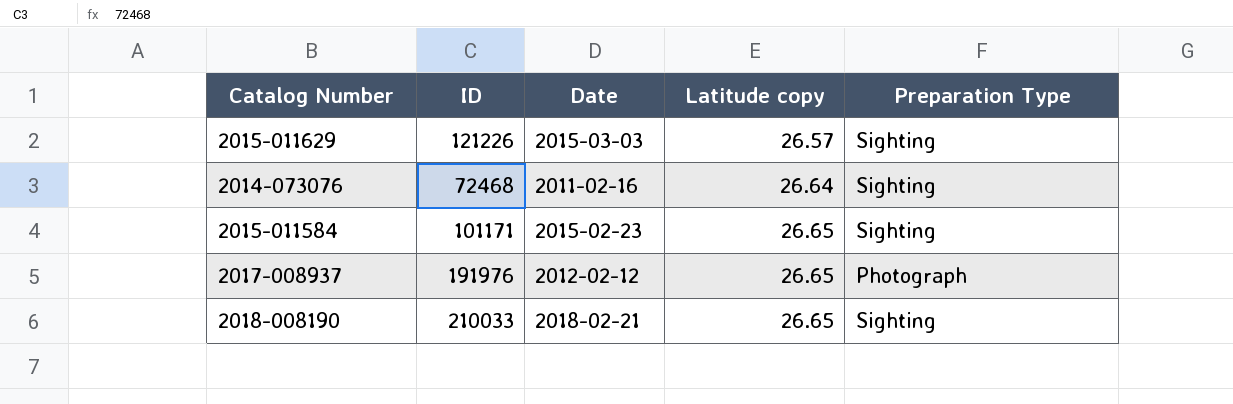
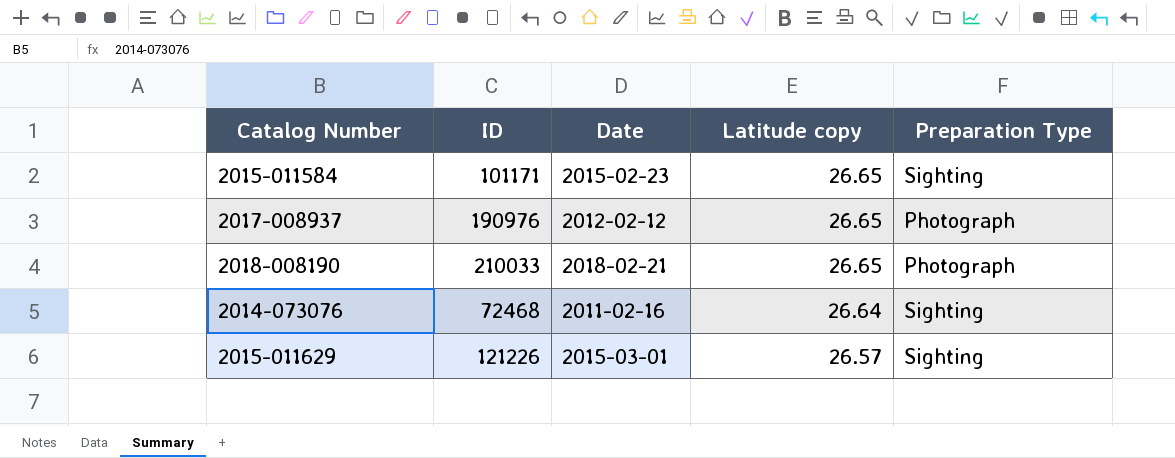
row order: Latitude copy ascending -> Latitude copy descending
2017-008937 | ID: 191976 -> 190976
2018-008190 | Preparation Type: Sighting -> Photograph
2015-011629 | Date: 2015-03-03 -> 2015-03-01

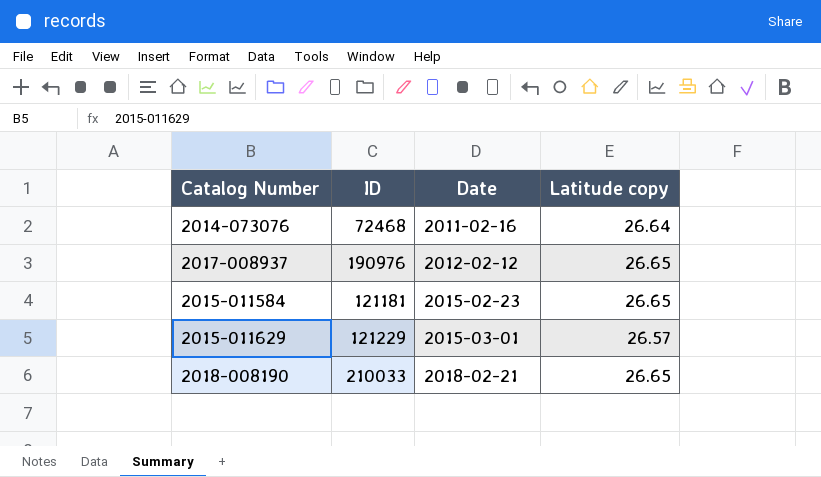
row order: Latitude copy descending -> Date ascending
column Preparation Type | position: 5 -> none
2015-011584 | ID: 101171 -> 121181
2015-011629 | ID: 121226 -> 121229

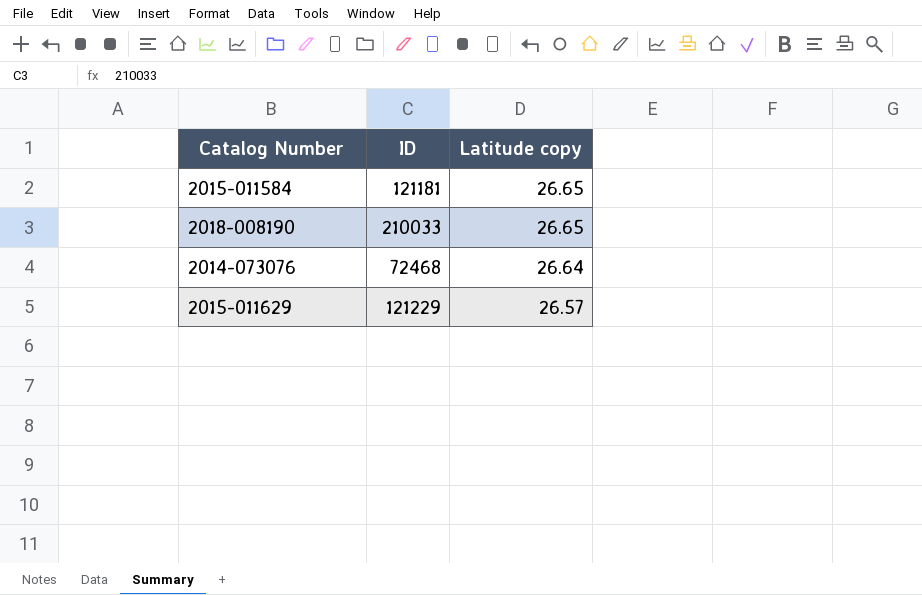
row order: Date ascending -> Latitude copy descending
column Date | position: 3 -> none
row 2017-008937: 190976 | 2012-02-12 | 26.65 -> none

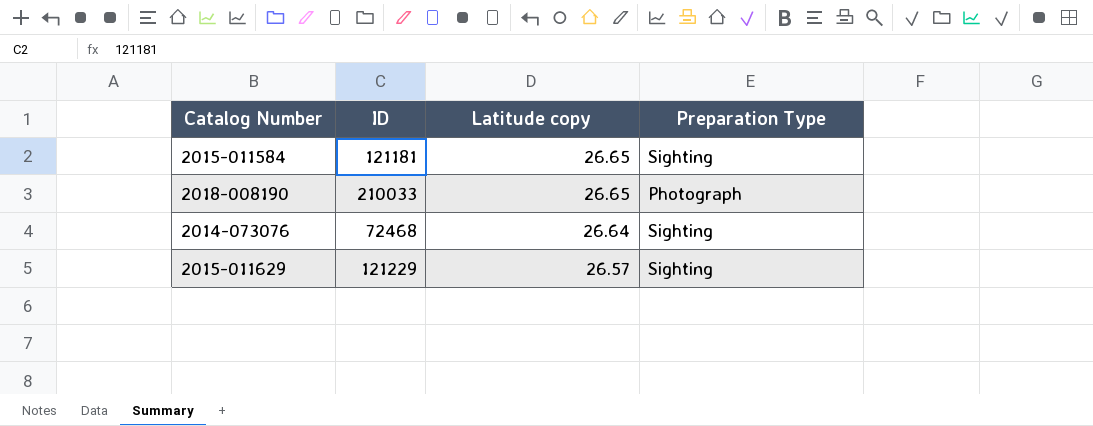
column Preparation Type | position: none -> 4

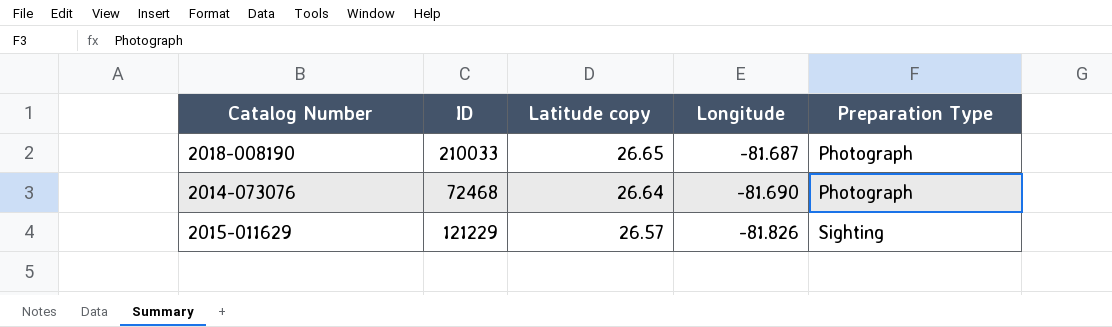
column Longitude | position: none -> 4
row 2015-011584: 121181 | 26.65 | Sighting -> none
2014-073076 | Preparation Type: Sighting -> Photograph

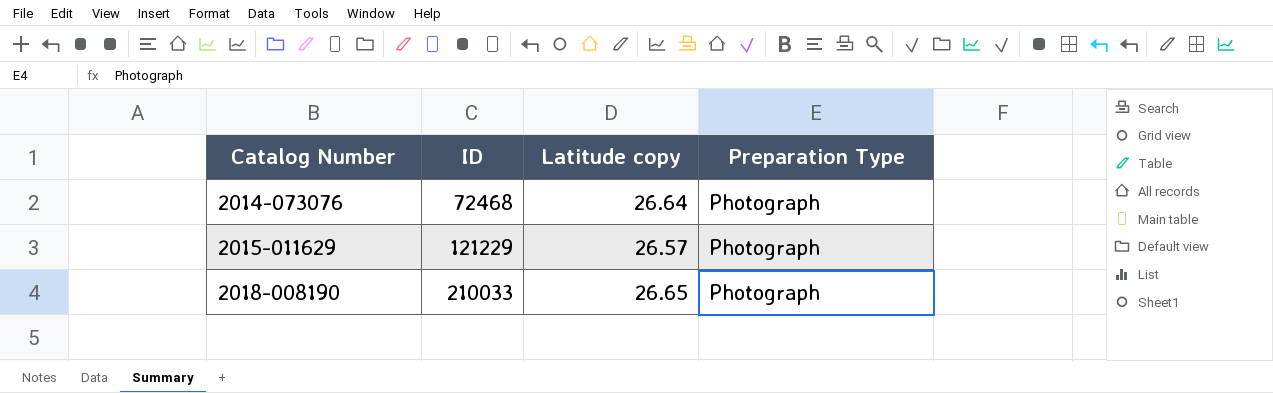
row order: Latitude copy descending -> Catalog Number ascending
column Longitude | position: 4 -> none
2015-011629 | Preparation Type: Sighting -> Photograph

